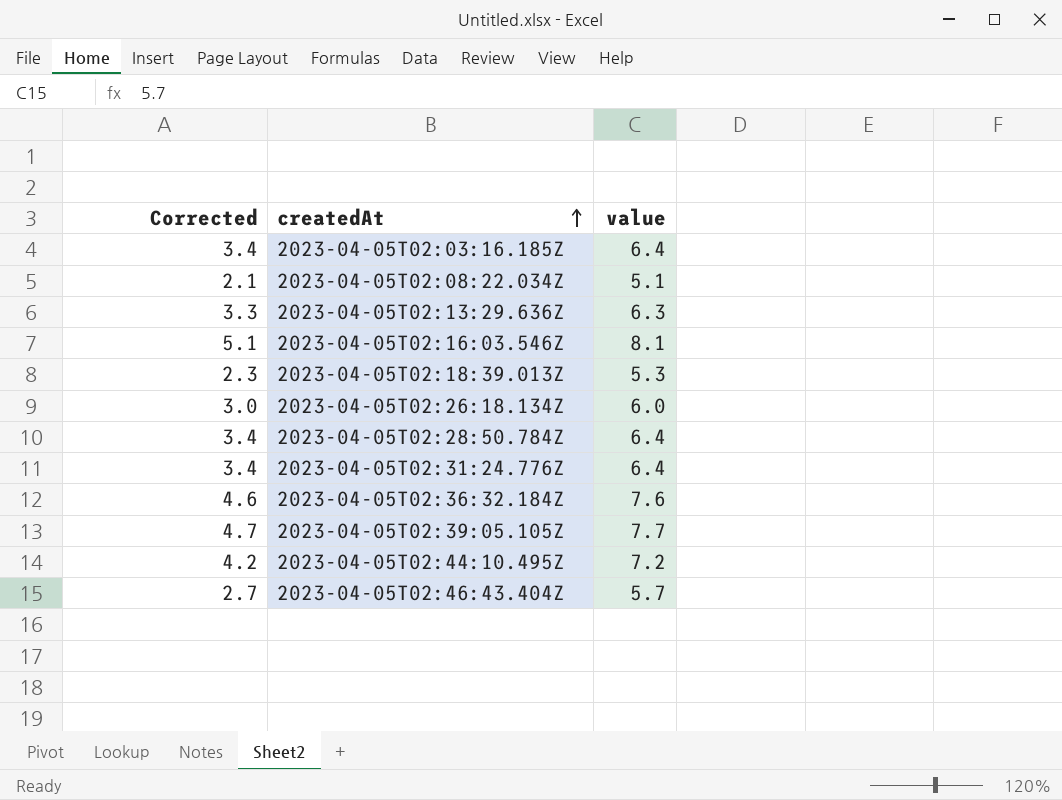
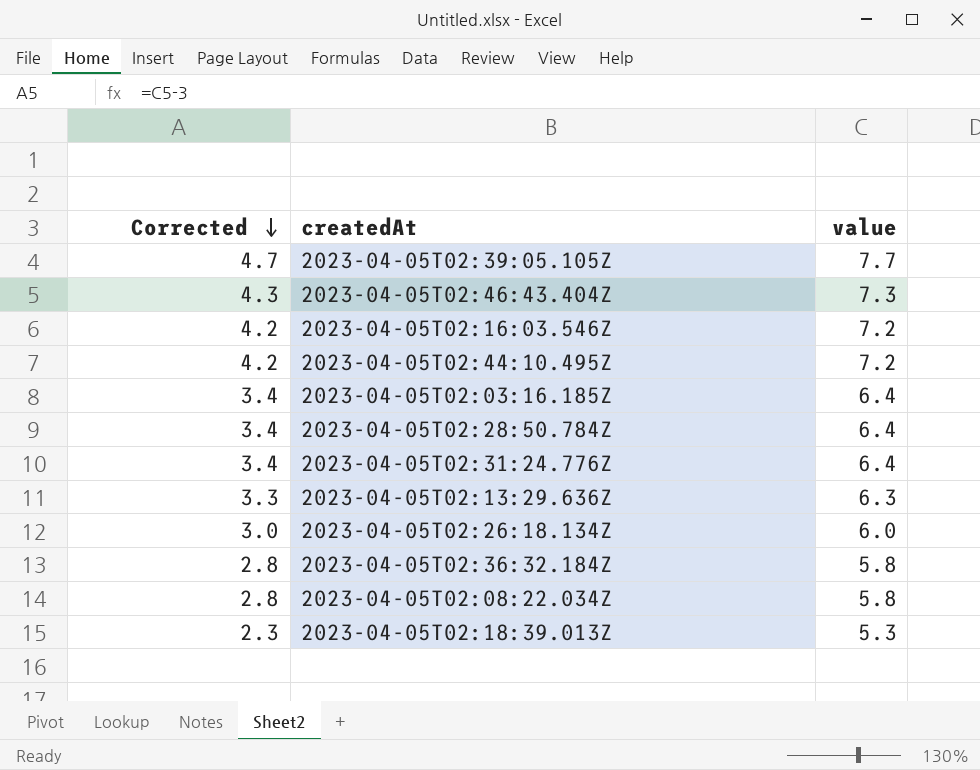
row order: createdAt ascending -> Corrected descending
2023-04-05T02:46:43.404Z | Corrected: 2.7 -> 4.3
2023-04-05T02:46:43.404Z | value: 5.7 -> 7.3
2023-04-05T02:16:03.546Z | Corrected: 5.1 -> 4.2
2023-04-05T02:16:03.546Z | value: 8.1 -> 7.2
2023-04-05T02:36:32.184Z | Corrected: 4.6 -> 2.8
2023-04-05T02:36:32.184Z | value: 7.6 -> 5.8
2023-04-05T02:08:22.034Z | Corrected: 2.1 -> 2.8
2023-04-05T02:08:22.034Z | value: 5.1 -> 5.8

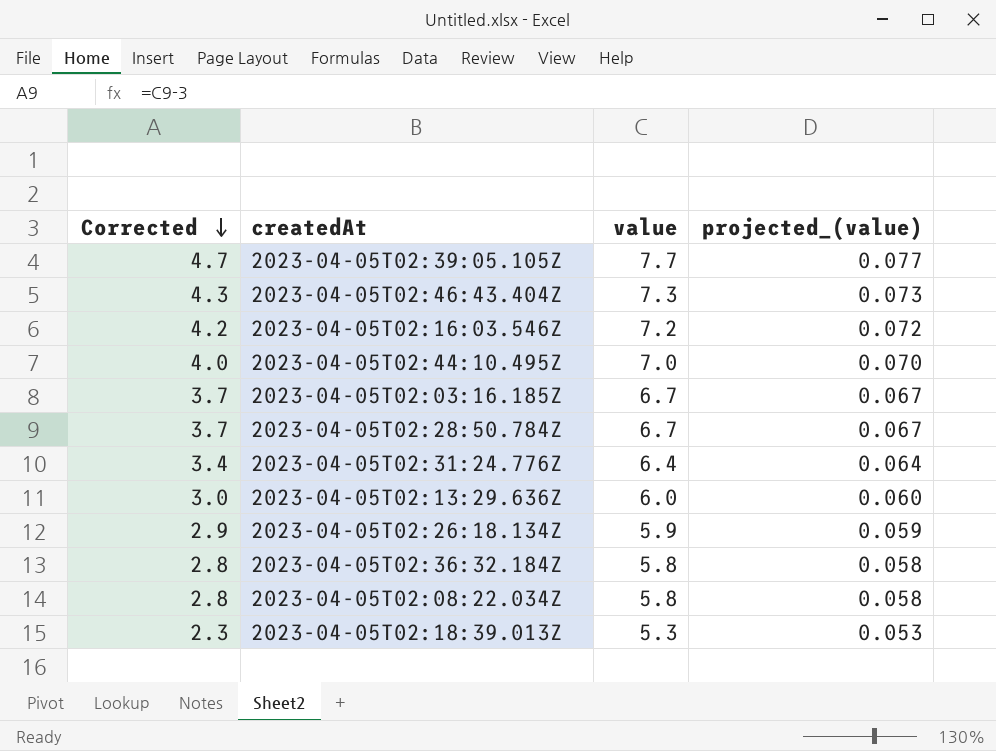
column projected_(value) | formula: none -> [value] * 0.01
2023-04-05T02:44:10.495Z | Corrected: 4.2 -> 4.0
2023-04-05T02:44:10.495Z | value: 7.2 -> 7.0
2023-04-05T02:03:16.185Z | Corrected: 3.4 -> 3.7
2023-04-05T02:03:16.185Z | value: 6.4 -> 6.7
2023-04-05T02:28:50.784Z | Corrected: 3.4 -> 3.7
2023-04-05T02:28:50.784Z | value: 6.4 -> 6.7
2023-04-05T02:13:29.636Z | Corrected: 3.3 -> 3.0
2023-04-05T02:13:29.636Z | value: 6.3 -> 6.0
2023-04-05T02:26:18.134Z | Corrected: 3.0 -> 2.9
2023-04-05T02:26:18.134Z | value: 6.0 -> 5.9

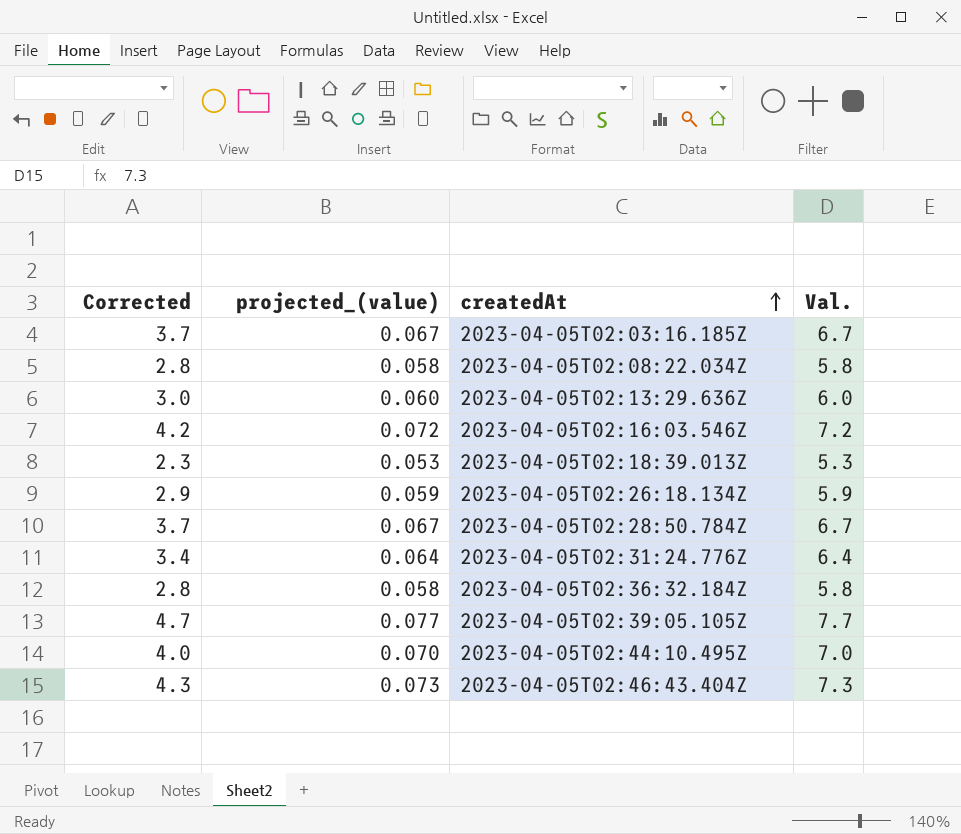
row order: Corrected descending -> createdAt ascending
column projected_(value) | position: 4 -> 2
column name: value -> Val.

